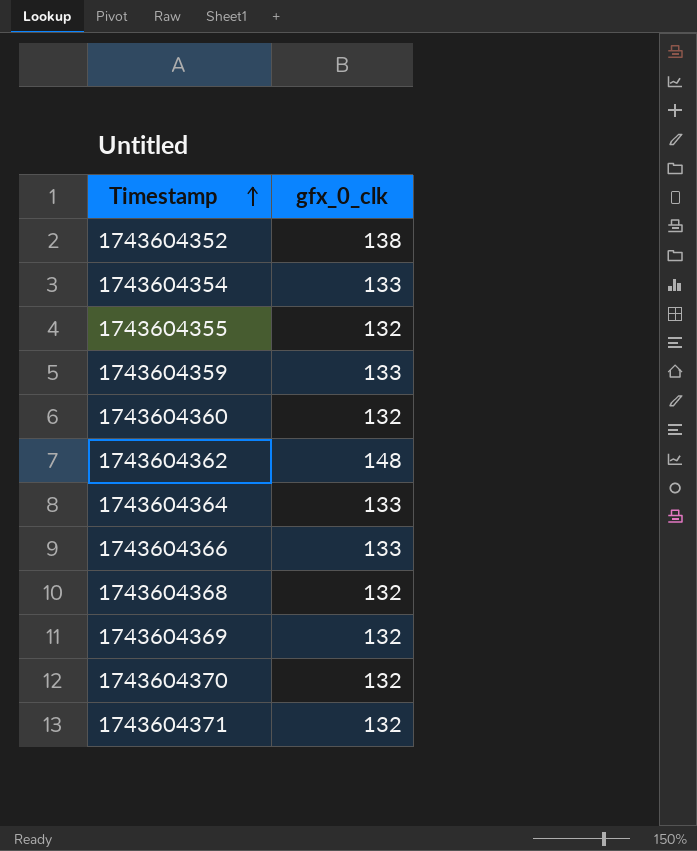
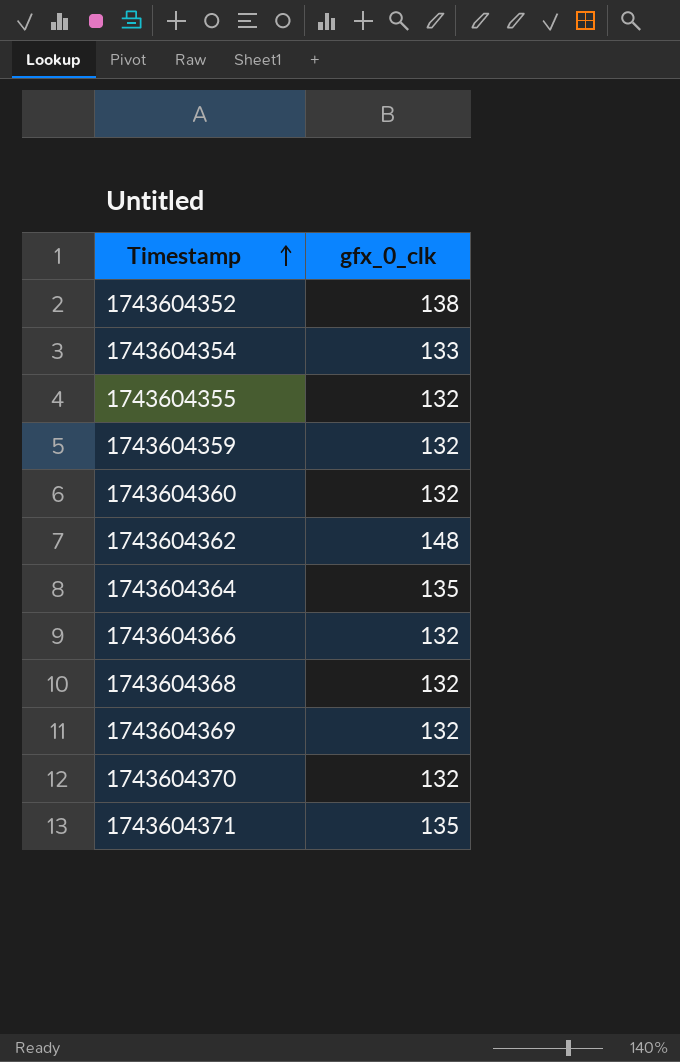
1743604359 | gfx_0_clk: 133 -> 132
1743604364 | gfx_0_clk: 133 -> 135
1743604366 | gfx_0_clk: 133 -> 132
1743604371 | gfx_0_clk: 132 -> 135

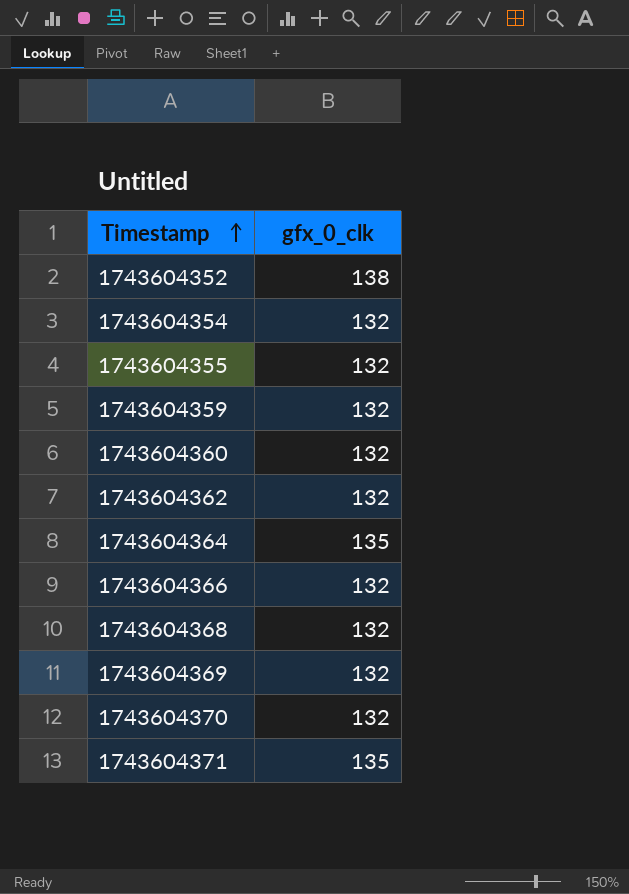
1743604354 | gfx_0_clk: 133 -> 132
1743604362 | gfx_0_clk: 148 -> 132

